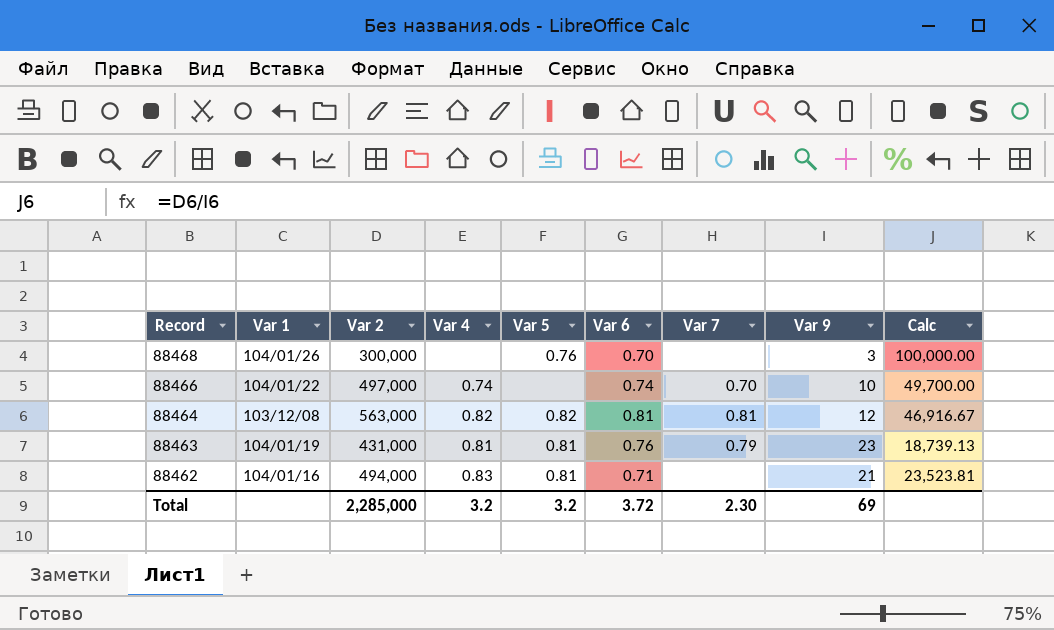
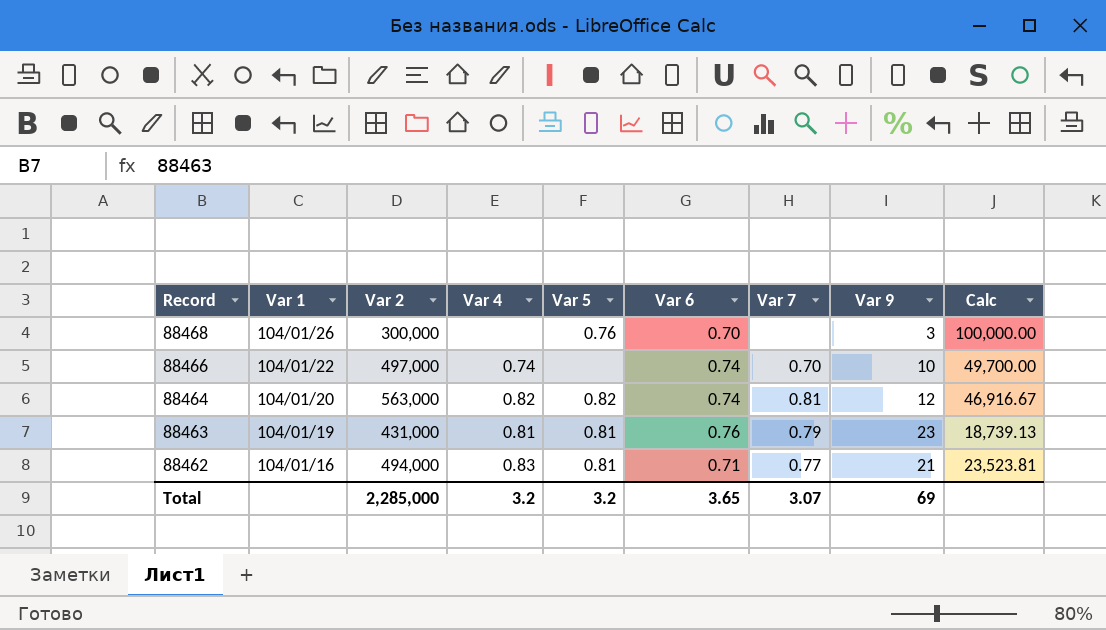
88464 | Var 1: 103/12/08 -> 104/01/20
88464 | Var 6: 0.81 -> 0.74
88462 | Var 7: none -> 0.77
Total | Var 6: 3.72 -> 3.65
Total | Var 7: 2.30 -> 3.07

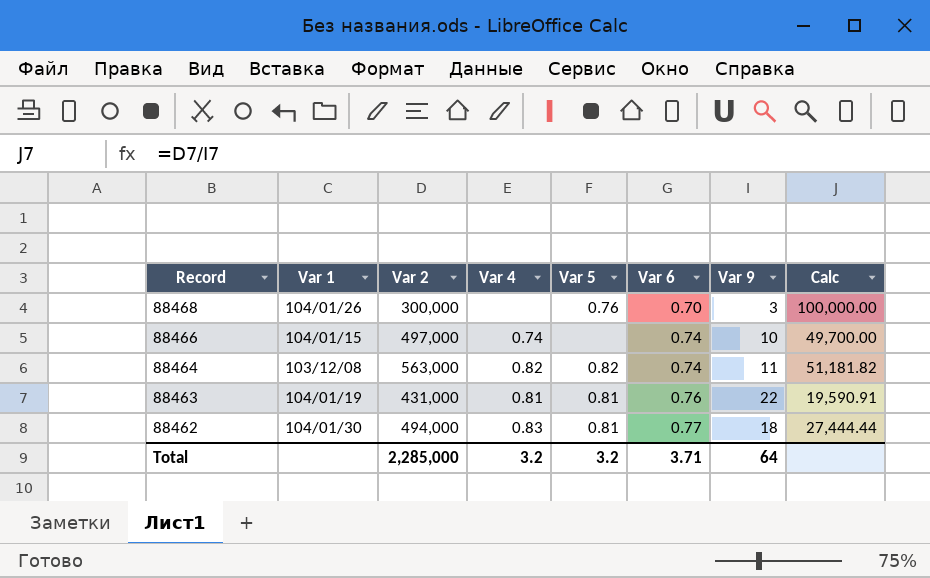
column Var 7 | position: 7 -> none
88466 | Var 1: 104/01/22 -> 104/01/15
88464 | Var 1: 104/01/20 -> 103/12/08
88464 | Var 9: 12 -> 11
88464 | Calc: 46,916.67 -> 51,181.82
88463 | Var 9: 23 -> 22
88463 | Calc: 18,739.13 -> 19,590.91
88462 | Var 1: 104/01/16 -> 104/01/30
88462 | Var 6: 0.71 -> 0.77
88462 | Var 9: 21 -> 18
88462 | Calc: 23,523.81 -> 27,444.44
Total | Var 6: 3.65 -> 3.71
Total | Var 9: 69 -> 64

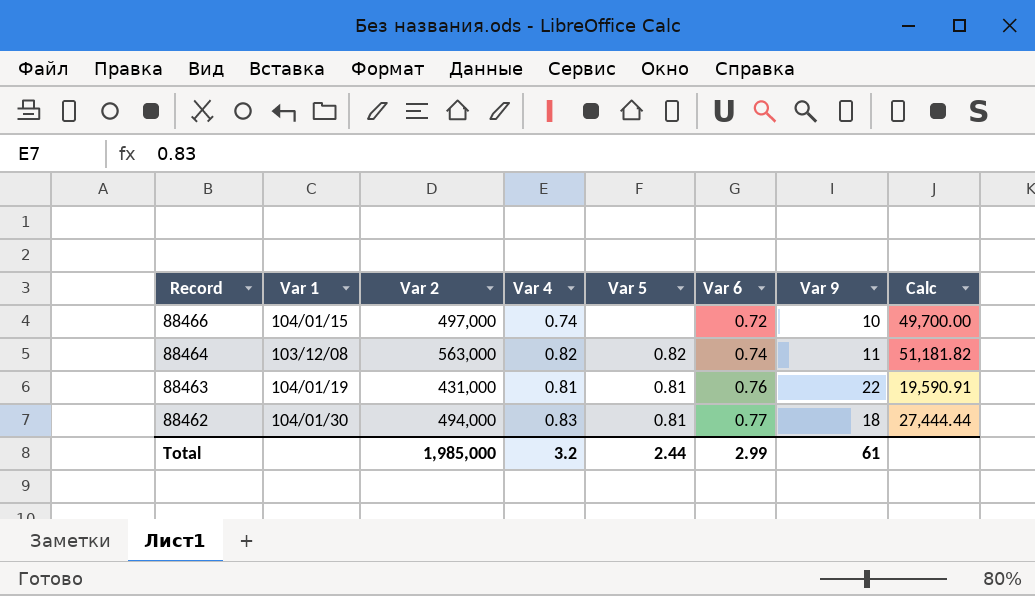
row 88468: 104/01/26 | 300,000 | none | 0.76 | 0.70 | 3 | 100,000.00 -> none
88466 | Var 6: 0.74 -> 0.72
Total | Var 2: 2,285,000 -> 1,985,000
Total | Var 5: 3.2 -> 2.44
Total | Var 6: 3.71 -> 2.99
Total | Var 9: 64 -> 61

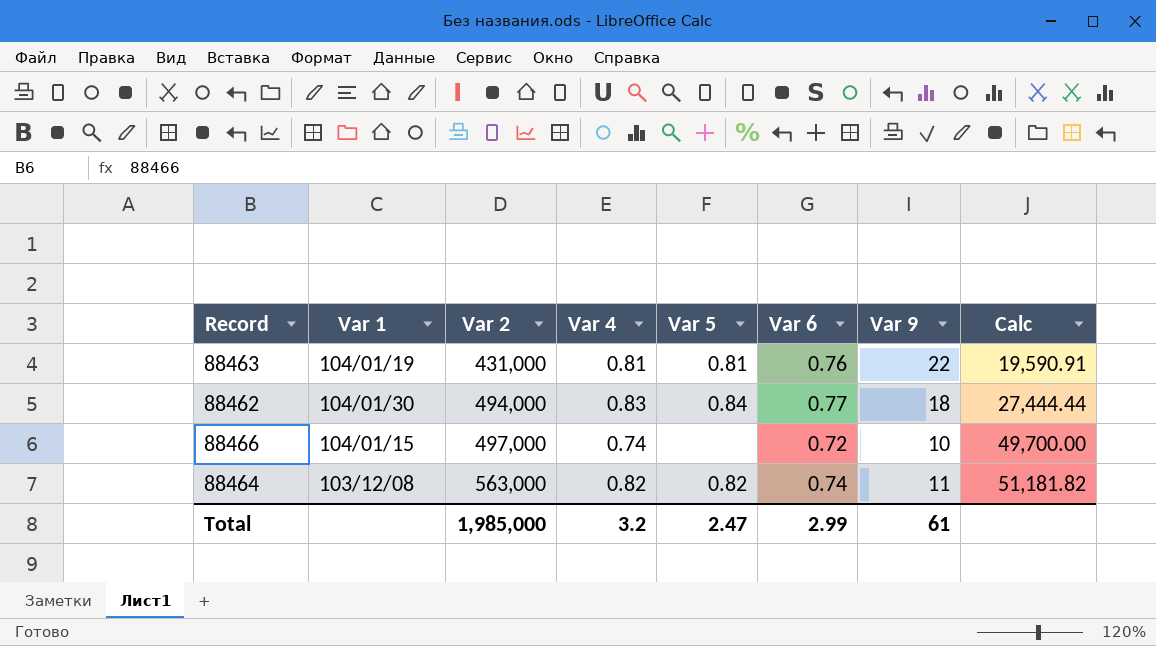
row order: Record descending -> Var 2 ascending
88462 | Var 5: 0.81 -> 0.84
Total | Var 5: 2.44 -> 2.47

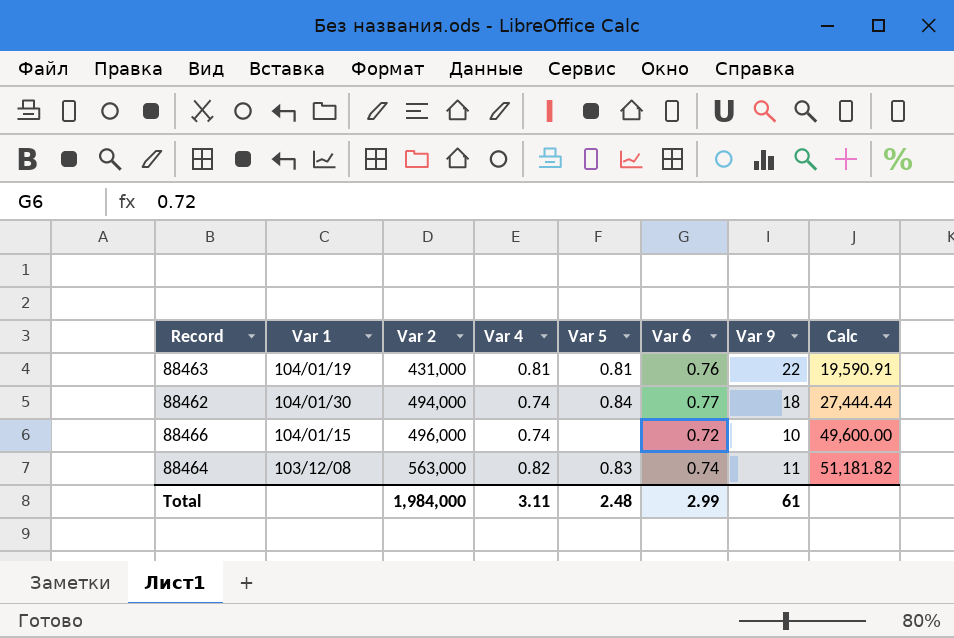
88462 | Var 4: 0.83 -> 0.74
88466 | Var 2: 497,000 -> 496,000
88466 | Calc: 49,700.00 -> 49,600.00
88464 | Var 5: 0.82 -> 0.83
Total | Var 2: 1,985,000 -> 1,984,000
Total | Var 4: 3.2 -> 3.11
Total | Var 5: 2.47 -> 2.48

